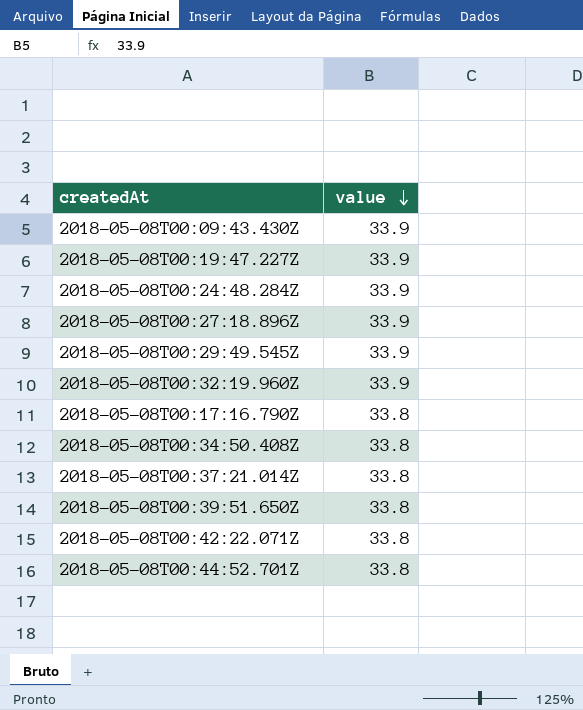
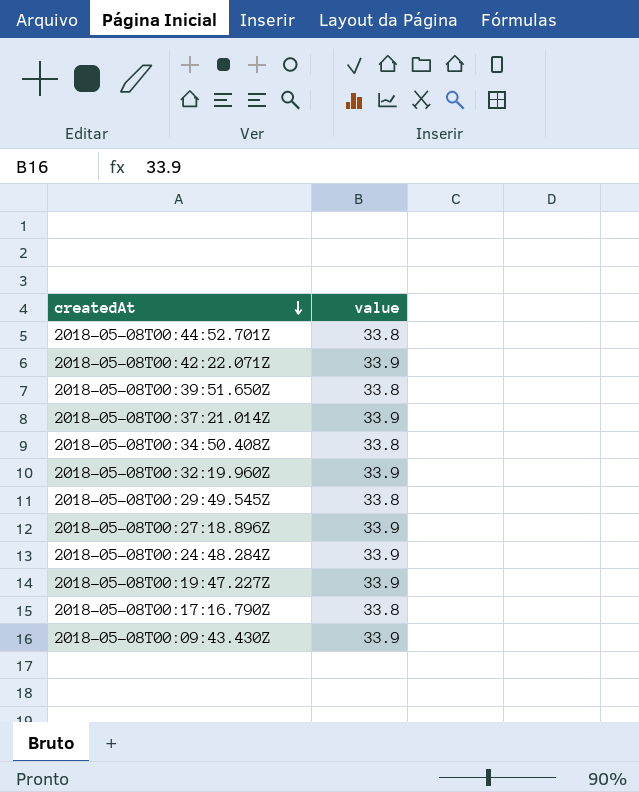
row order: value descending -> createdAt descending
2018-05-08T00:42:22.071Z | value: 33.8 -> 33.9
2018-05-08T00:37:21.014Z | value: 33.8 -> 33.9
2018-05-08T00:29:49.545Z | value: 33.9 -> 33.8

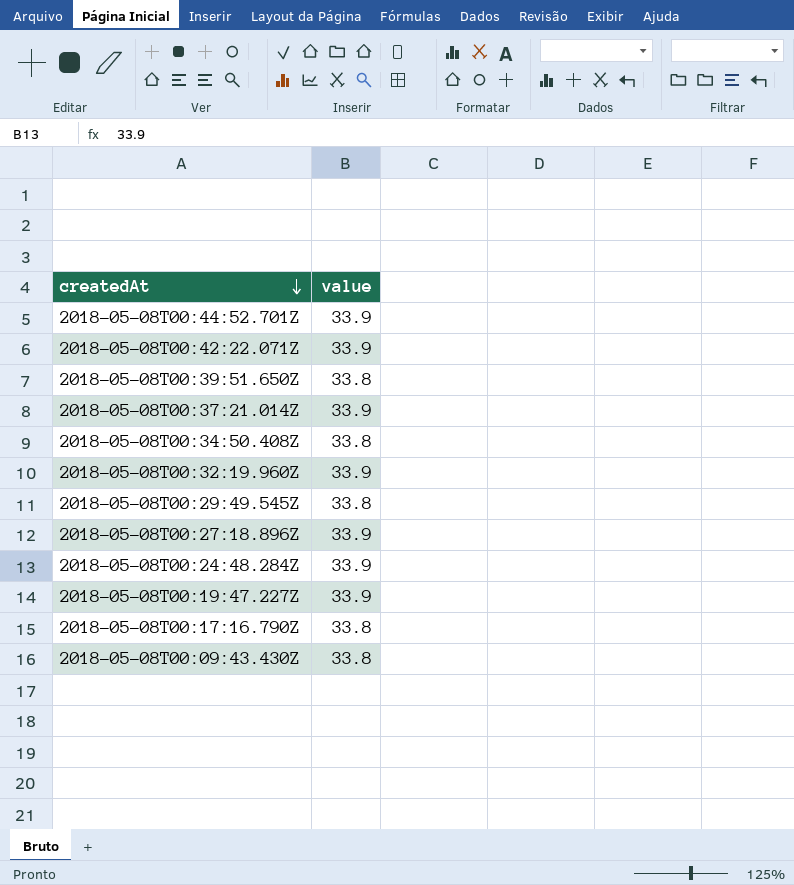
2018-05-08T00:44:52.701Z | value: 33.8 -> 33.9
2018-05-08T00:09:43.430Z | value: 33.9 -> 33.8

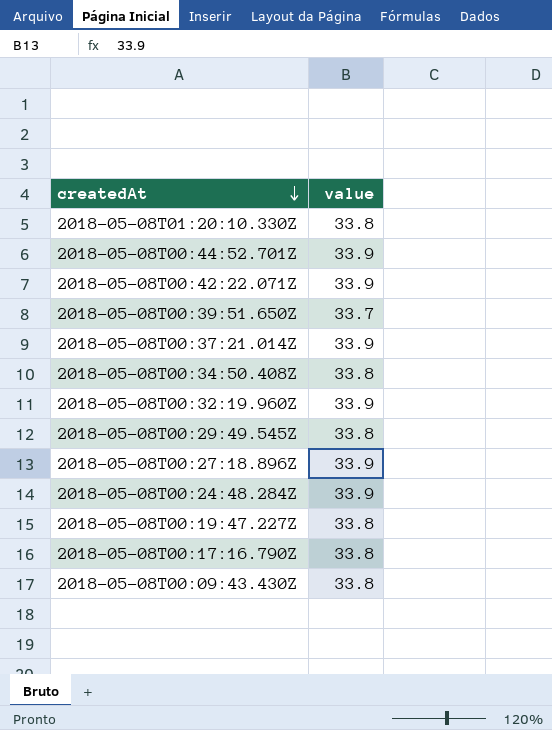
row 2018-05-08T01:20:10.330Z: none -> 33.8
2018-05-08T00:39:51.650Z | value: 33.8 -> 33.7
2018-05-08T00:19:47.227Z | value: 33.9 -> 33.8

